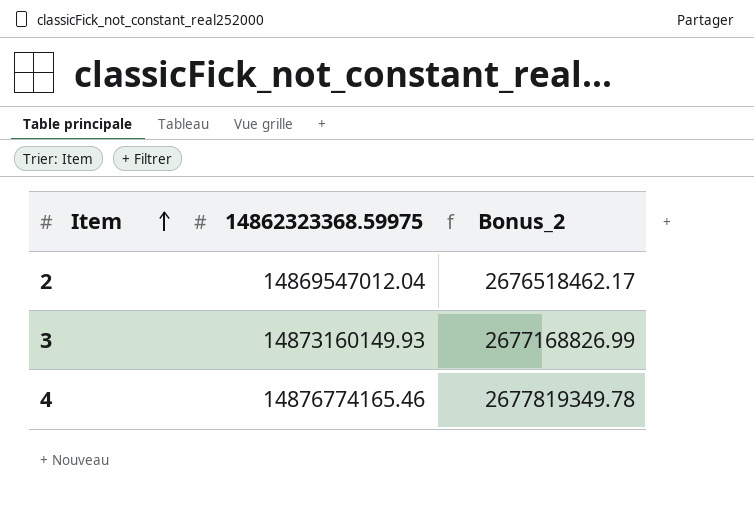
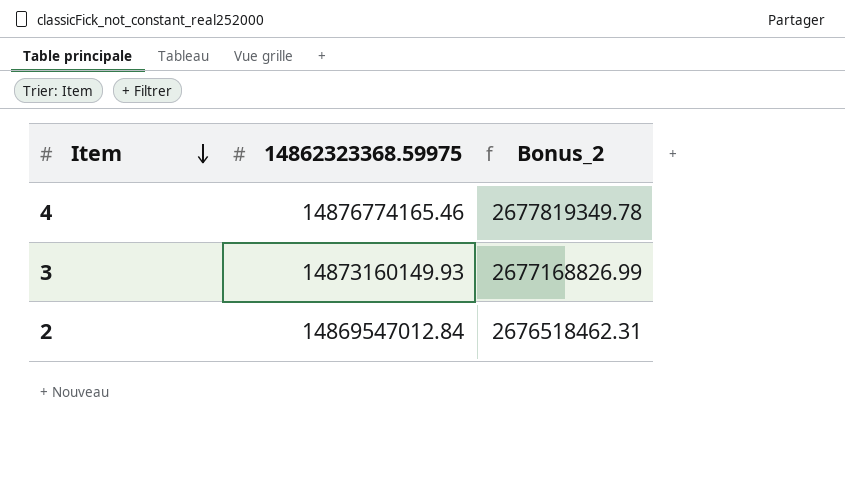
row order: Item ascending -> Item descending
2 | 14862323368.59975: 14869547012.04 -> 14869547012.84
2 | Bonus_2: 2676518462.17 -> 2676518462.31

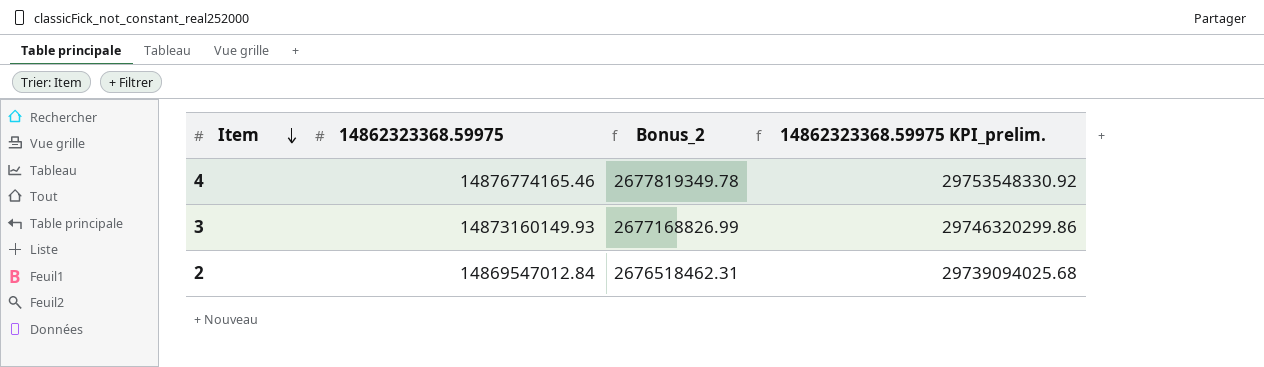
column 14862323368.59975 KPI_prelim. | formula: none -> [14862323368.59975] * 2

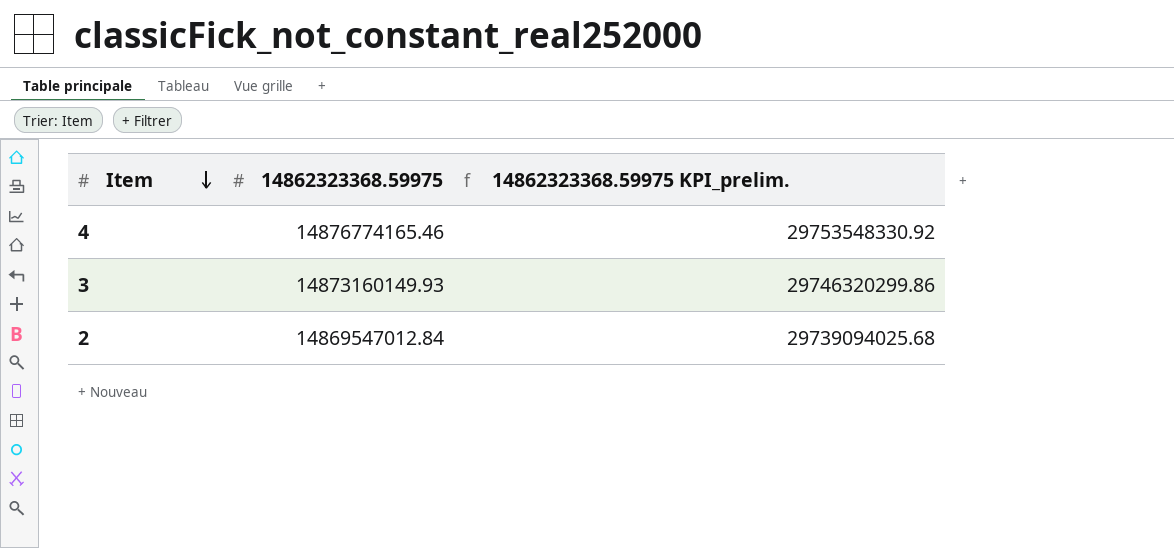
column Bonus_2 | formula: [14862323368.59975] * 0.18 -> none

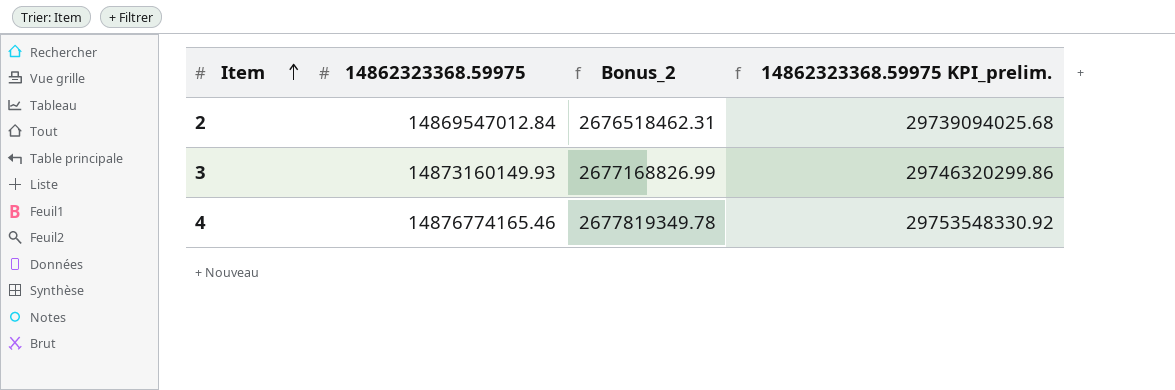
row order: Item descending -> Item ascending
column Bonus_2 | formula: none -> [14862323368.59975] * 0.18

